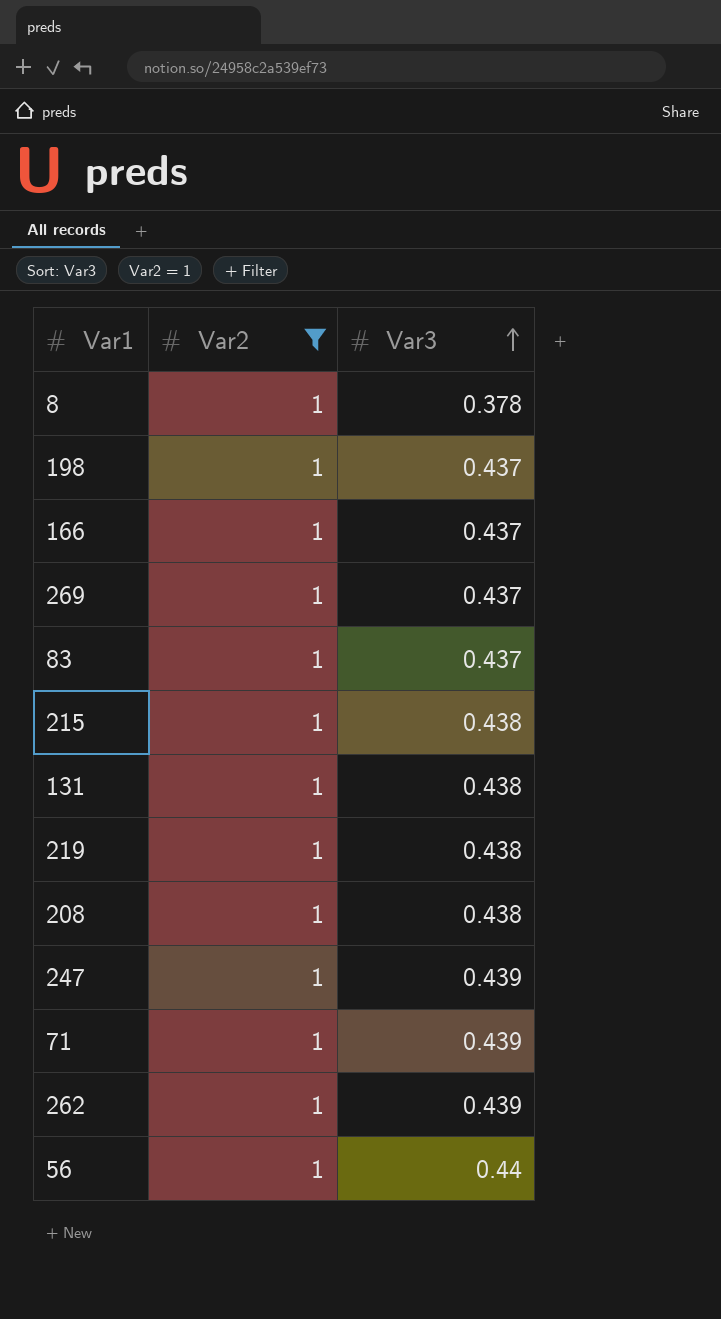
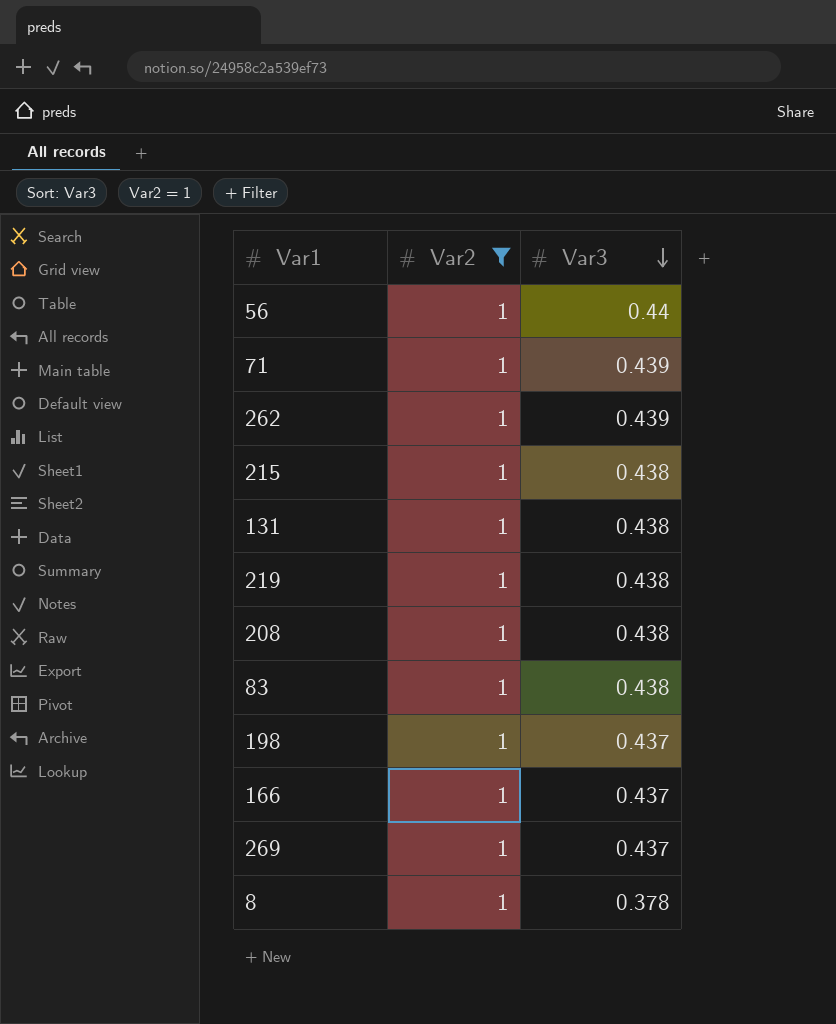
row order: Var3 ascending -> Var3 descending
row 247: 1 | 0.439 -> none
83 | Var3: 0.437 -> 0.438

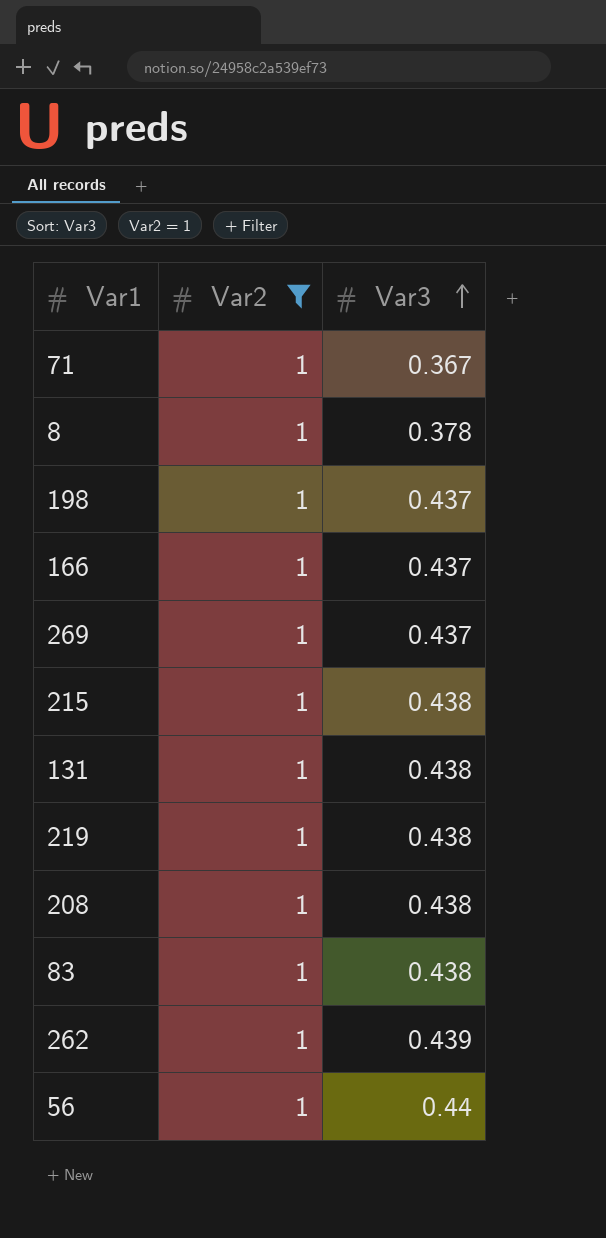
row order: Var3 descending -> Var3 ascending
71 | Var3: 0.439 -> 0.367

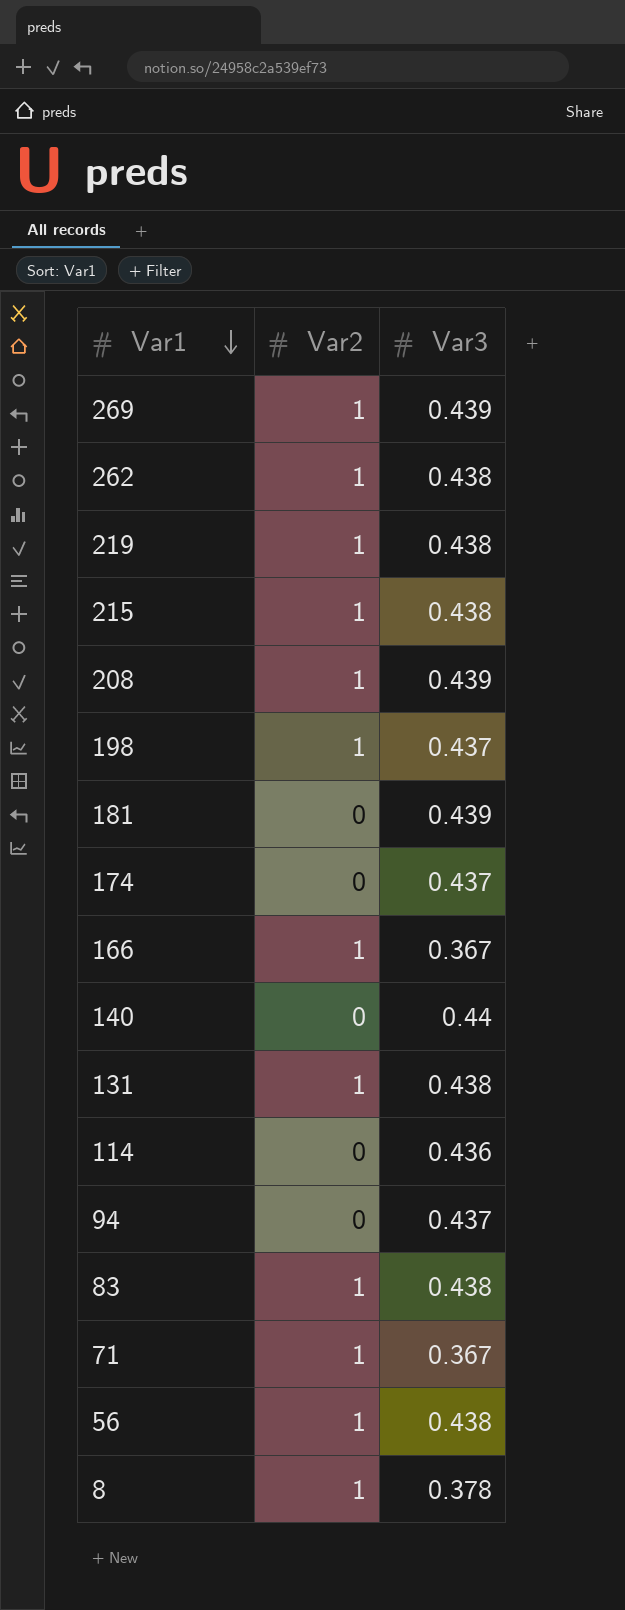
filter: Var2 = 1 -> none
row order: Var3 ascending -> Var1 descending
269 | Var3: 0.437 -> 0.439
262 | Var3: 0.439 -> 0.438
208 | Var3: 0.438 -> 0.439
166 | Var3: 0.437 -> 0.367
56 | Var3: 0.44 -> 0.438

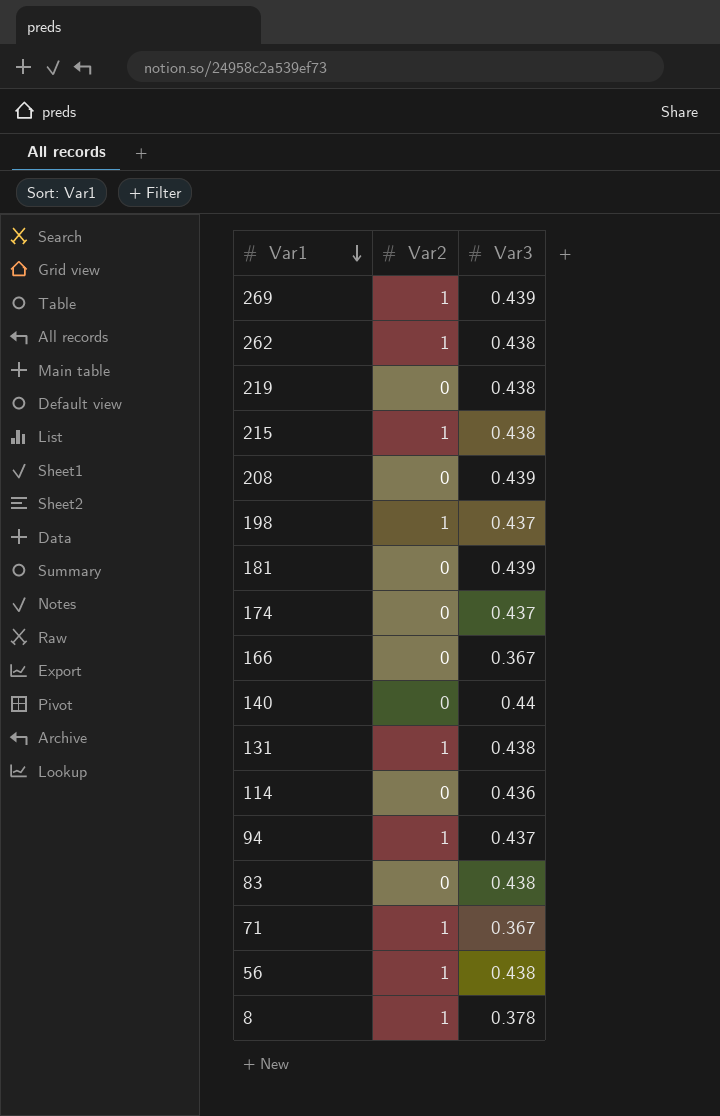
219 | Var2: 1 -> 0
208 | Var2: 1 -> 0
166 | Var2: 1 -> 0
94 | Var2: 0 -> 1
83 | Var2: 1 -> 0

